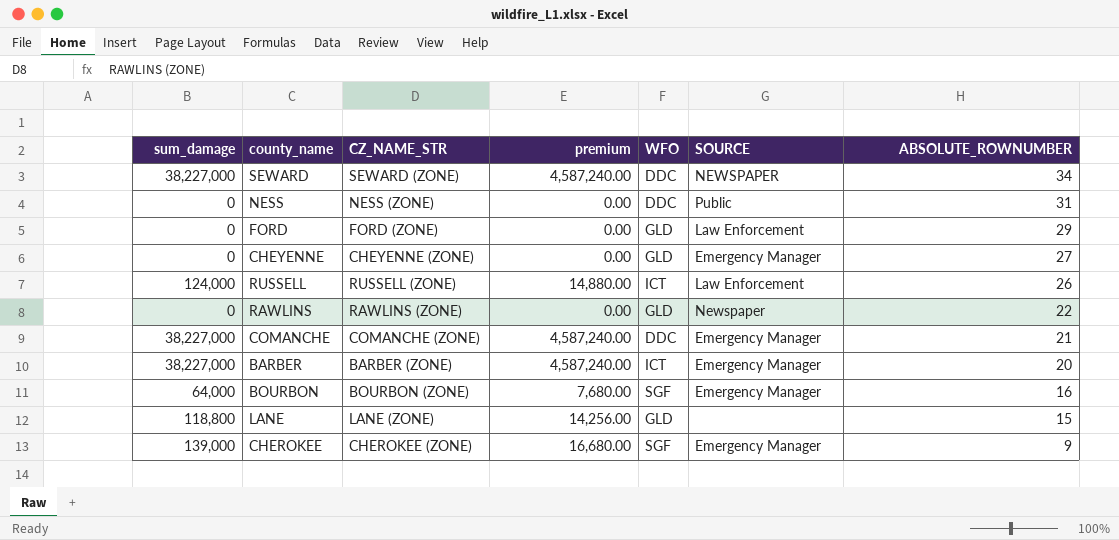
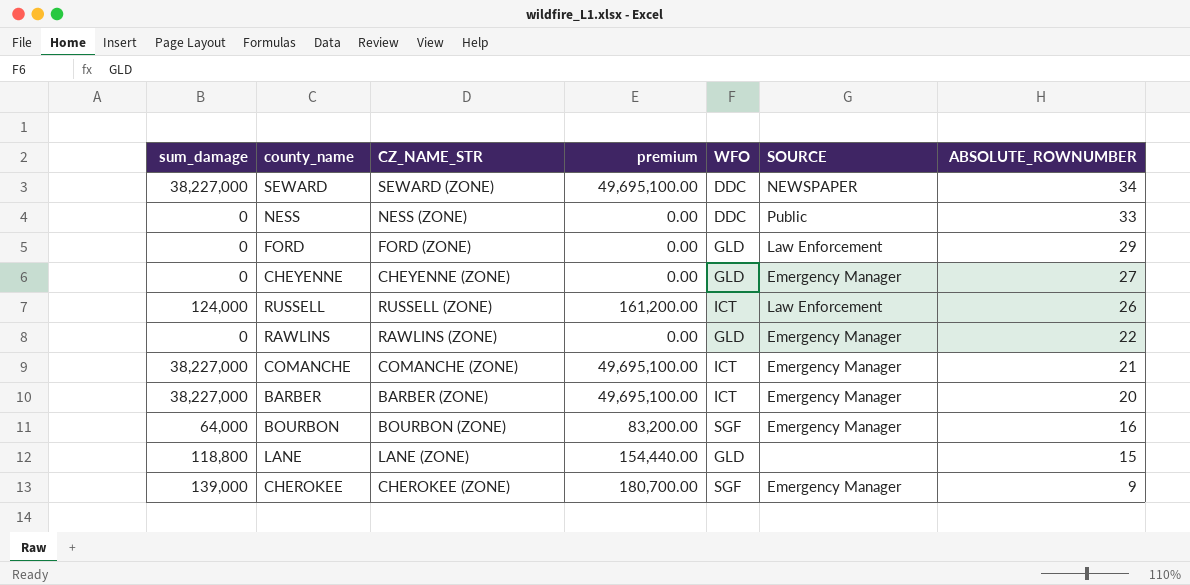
column premium | formula: [sum_damage] * 0.12 -> [sum_damage] * 1.3
NESS | ABSOLUTE_ROWNUMBER: 31 -> 33
RAWLINS | SOURCE: Newspaper -> Emergency Manager
COMANCHE | WFO: DDC -> ICT

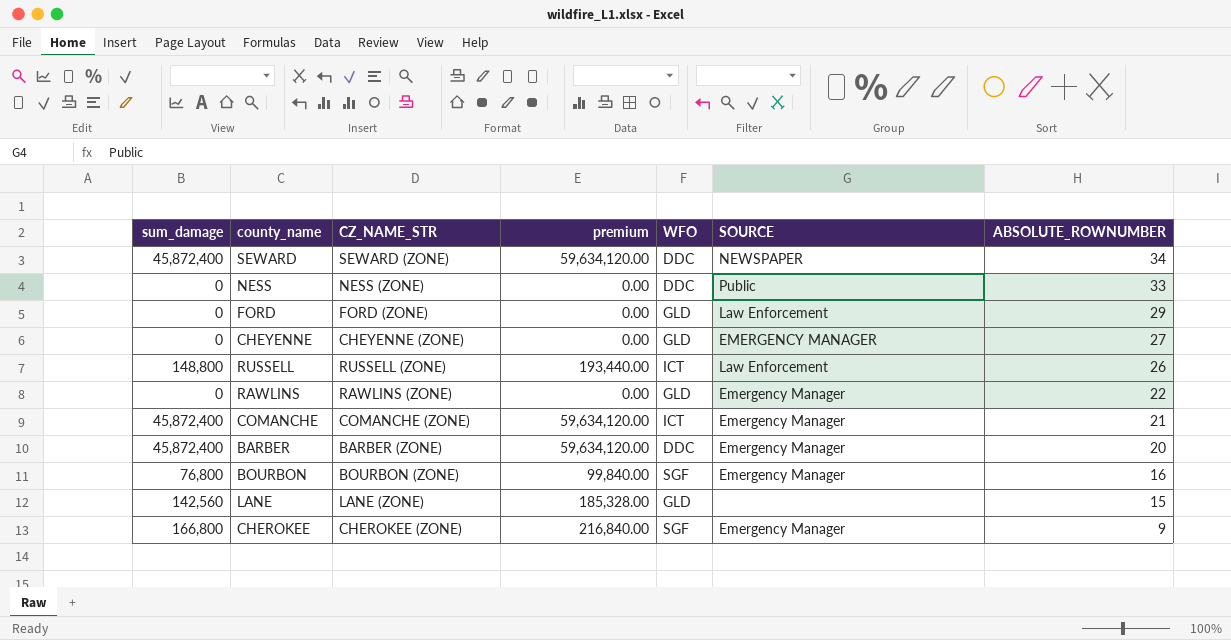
SEWARD | sum_damage: 38,227,000 -> 45,872,400
SEWARD | premium: 49,695,100.00 -> 59,634,120.00
CHEYENNE | SOURCE: Emergency Manager -> EMERGENCY MANAGER
RUSSELL | sum_damage: 124,000 -> 148,800
RUSSELL | premium: 161,200.00 -> 193,440.00
COMANCHE | sum_damage: 38,227,000 -> 45,872,400
COMANCHE | premium: 49,695,100.00 -> 59,634,120.00
BARBER | sum_damage: 38,227,000 -> 45,872,400
BARBER | premium: 49,695,100.00 -> 59,634,120.00
BARBER | WFO: ICT -> DDC
BOURBON | sum_damage: 64,000 -> 76,800
BOURBON | premium: 83,200.00 -> 99,840.00
LANE | sum_damage: 118,800 -> 142,560
LANE | premium: 154,440.00 -> 185,328.00
CHEROKEE | sum_damage: 139,000 -> 166,800
CHEROKEE | premium: 180,700.00 -> 216,840.00

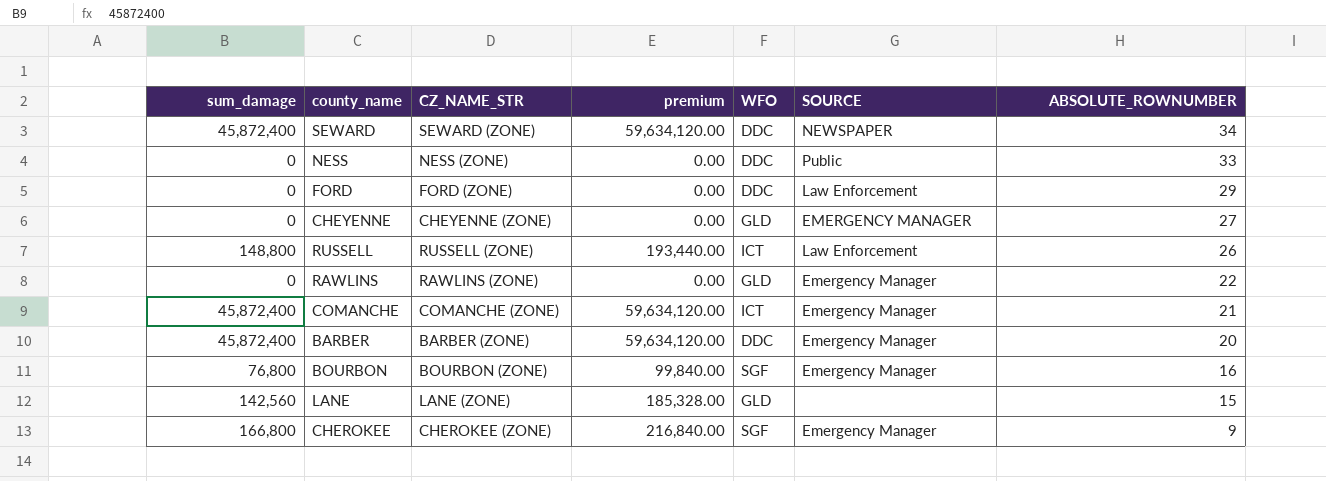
FORD | WFO: GLD -> DDC

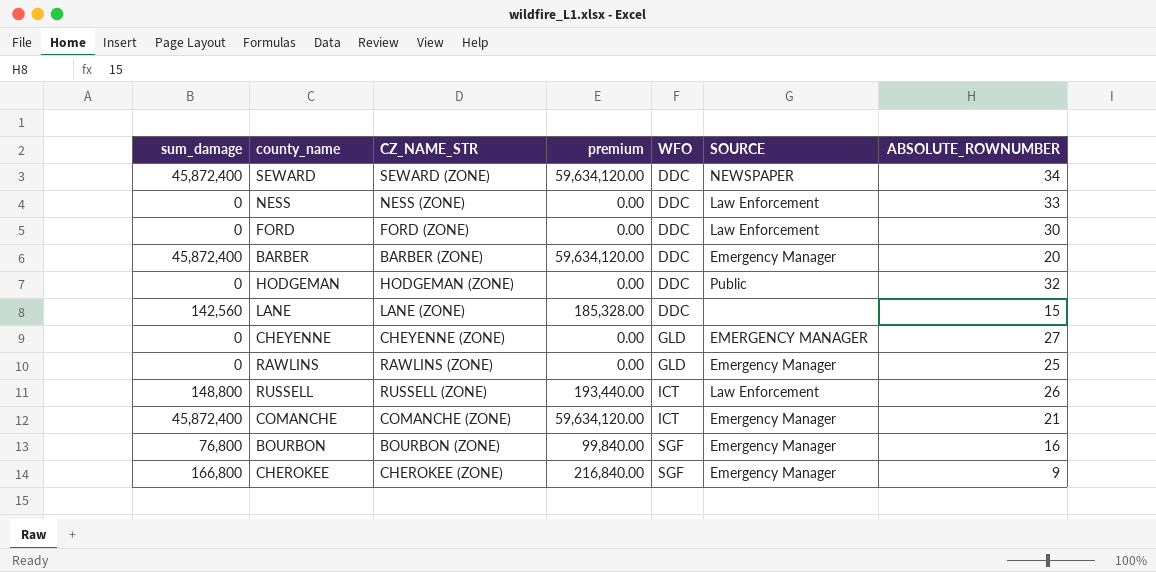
row order: ABSOLUTE_ROWNUMBER descending -> WFO ascending
NESS | SOURCE: Public -> Law Enforcement
FORD | ABSOLUTE_ROWNUMBER: 29 -> 30
row HODGEMAN: none -> 0 | HODGEMAN (ZONE) | 0.00 | DDC | Public | 32
LANE | WFO: GLD -> DDC
RAWLINS | ABSOLUTE_ROWNUMBER: 22 -> 25

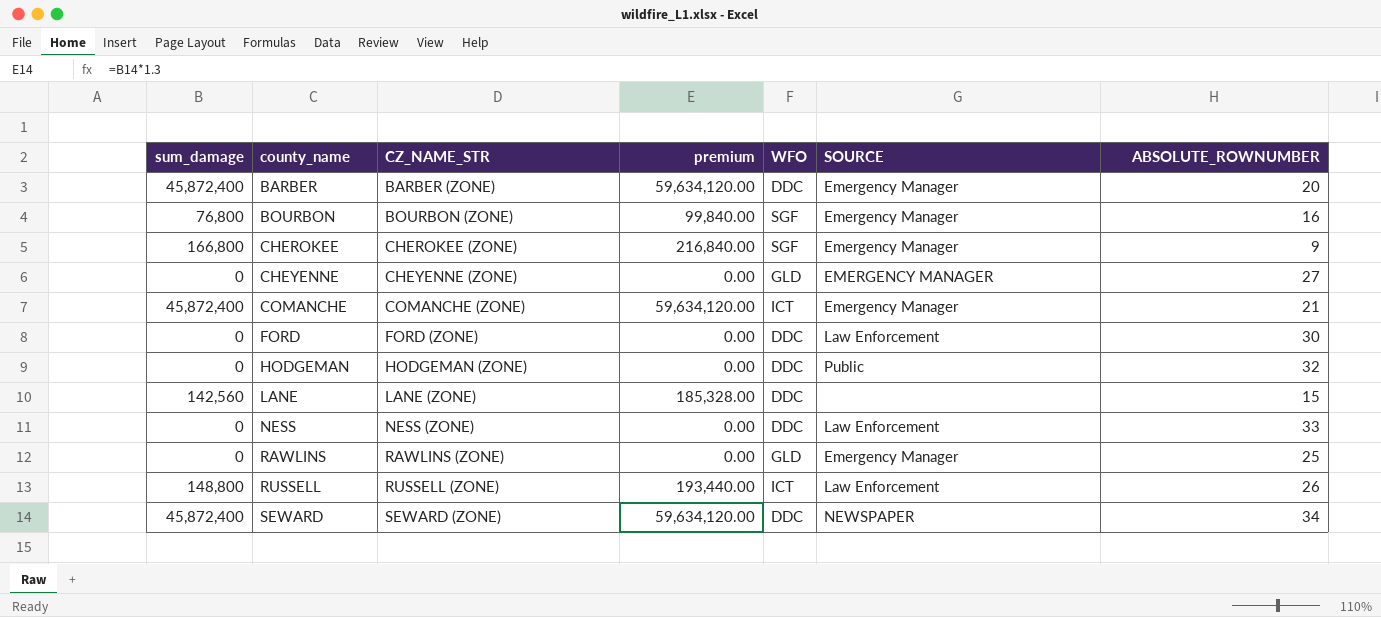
row order: WFO ascending -> county_name ascending

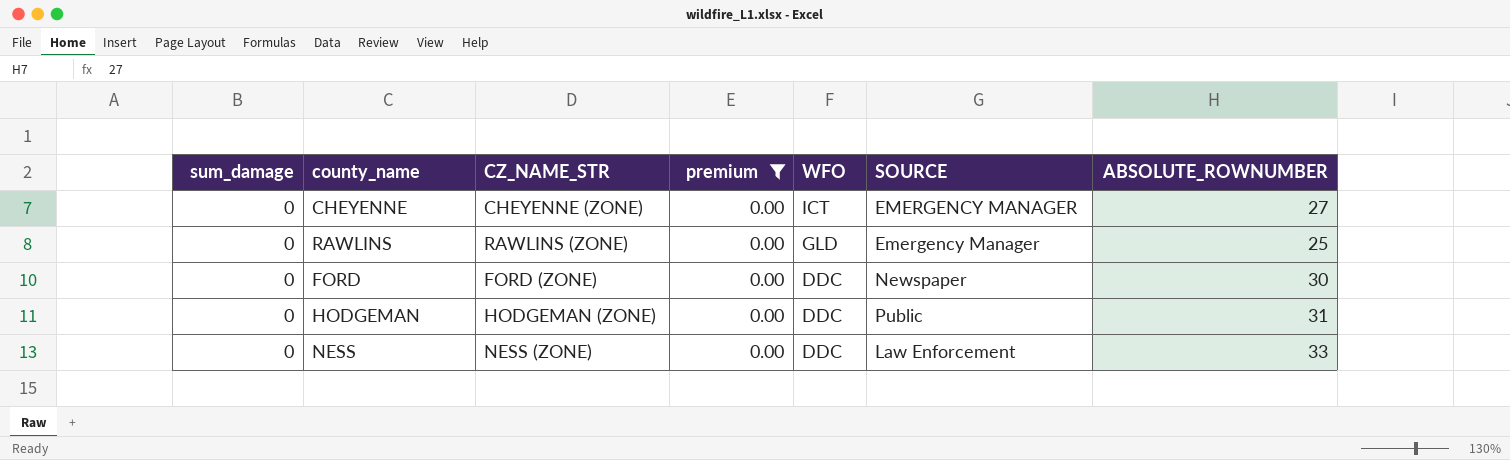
filter: none -> premium = 0.00
row order: county_name ascending -> WFO descending
CHEYENNE | WFO: GLD -> ICT
FORD | SOURCE: Law Enforcement -> Newspaper
HODGEMAN | ABSOLUTE_ROWNUMBER: 32 -> 31

